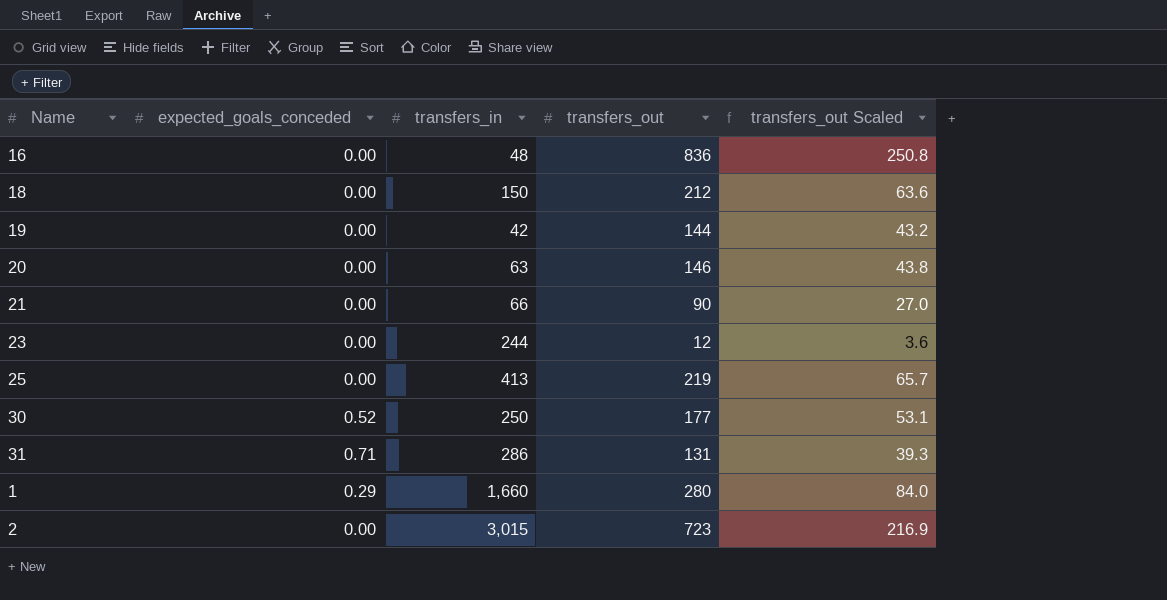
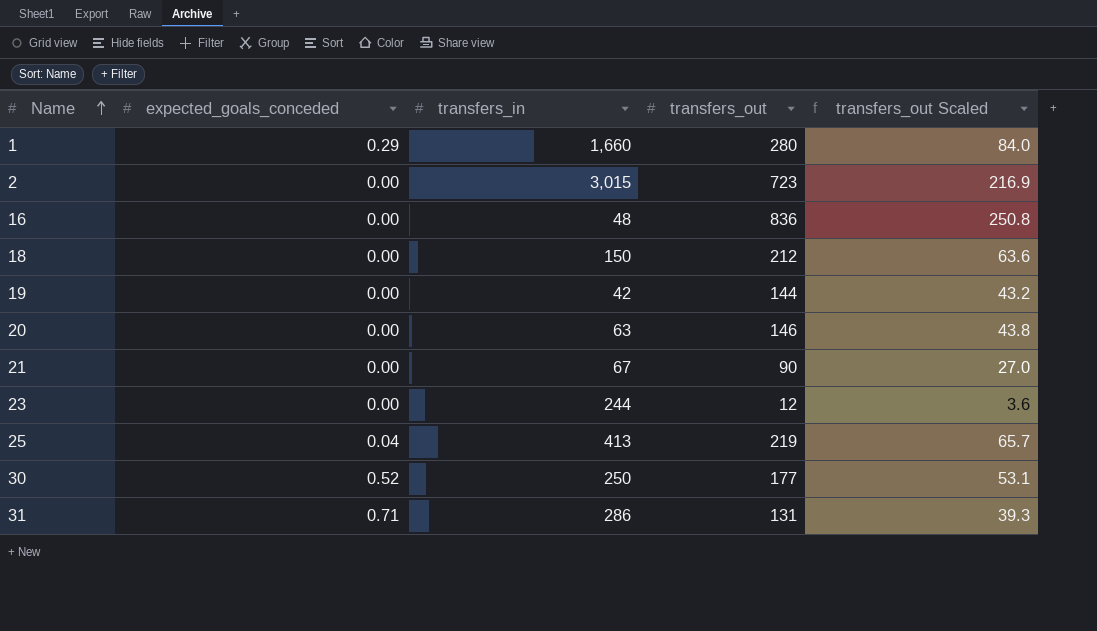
row order: none -> Name ascending
21 | transfers_in: 66 -> 67
25 | expected_goals_conceded: 0.00 -> 0.04

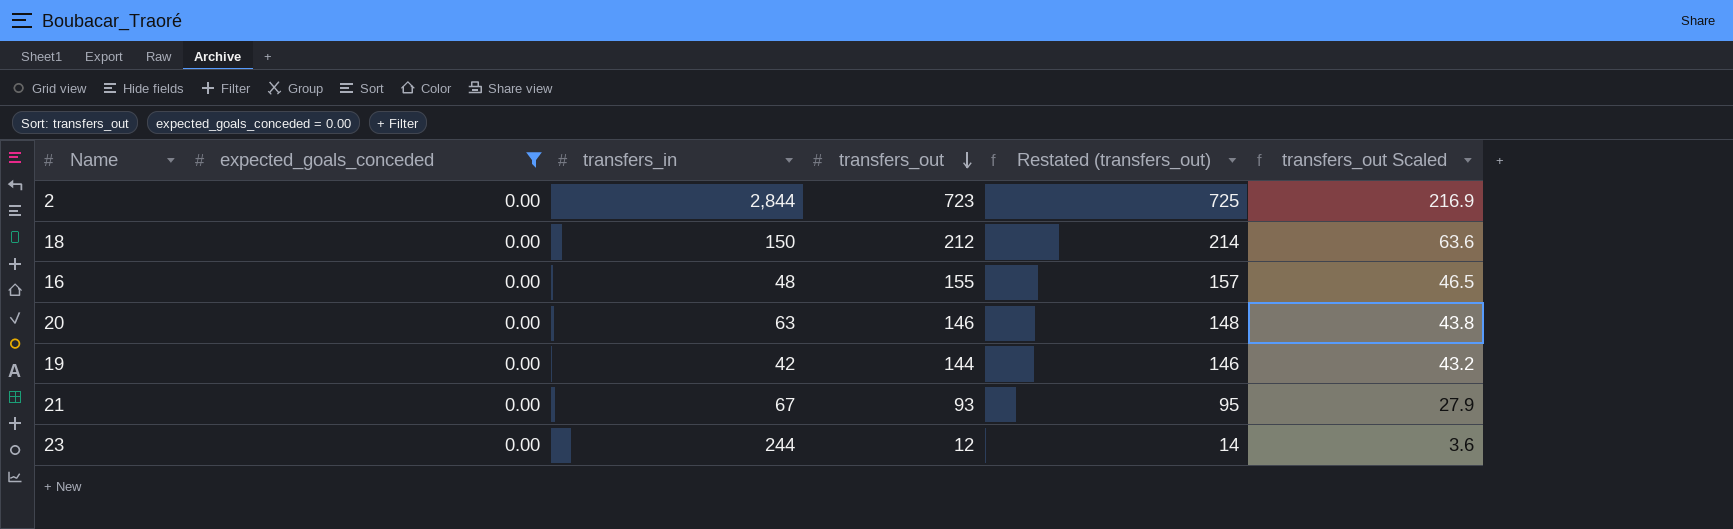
filter: none -> expected_goals_conceded = 0.00
row order: Name ascending -> transfers_out descending
column Restated (transfers_out) | formula: none -> [transfers_out] + 2
2 | transfers_in: 3,015 -> 2,844
16 | transfers_out: 836 -> 155
16 | transfers_out Scaled: 250.8 -> 46.5
21 | transfers_out: 90 -> 93
21 | transfers_out Scaled: 27.0 -> 27.9

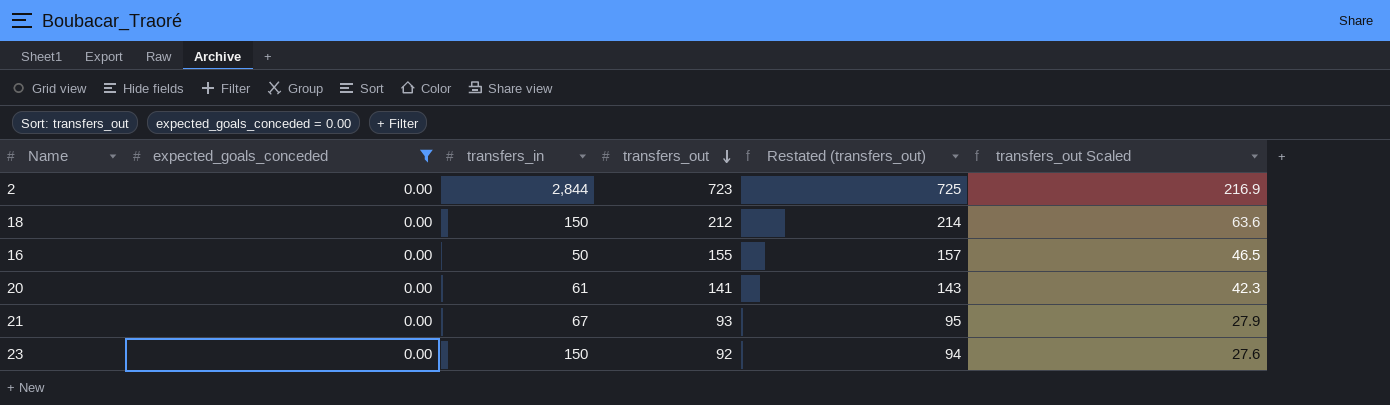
row 19: 0.00 | 42 | 144 | 146 | 43.2 -> none
16 | transfers_in: 48 -> 50
20 | transfers_in: 63 -> 61
20 | transfers_out: 146 -> 141
20 | Restated (transfers_out): 148 -> 143
20 | transfers_out Scaled: 43.8 -> 42.3
23 | transfers_in: 244 -> 150
23 | transfers_out: 12 -> 92
23 | Restated (transfers_out): 14 -> 94
23 | transfers_out Scaled: 3.6 -> 27.6

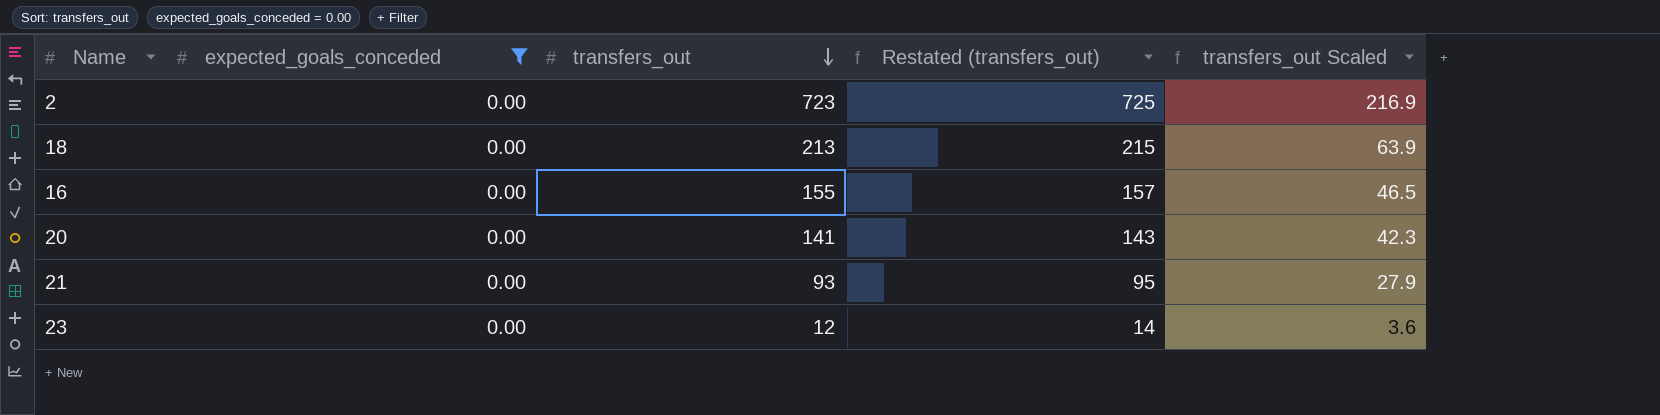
column transfers_in | position: 3 -> none
18 | transfers_out: 212 -> 213
18 | Restated (transfers_out): 214 -> 215
18 | transfers_out Scaled: 63.6 -> 63.9
23 | transfers_out: 92 -> 12
23 | Restated (transfers_out): 94 -> 14
23 | transfers_out Scaled: 27.6 -> 3.6

